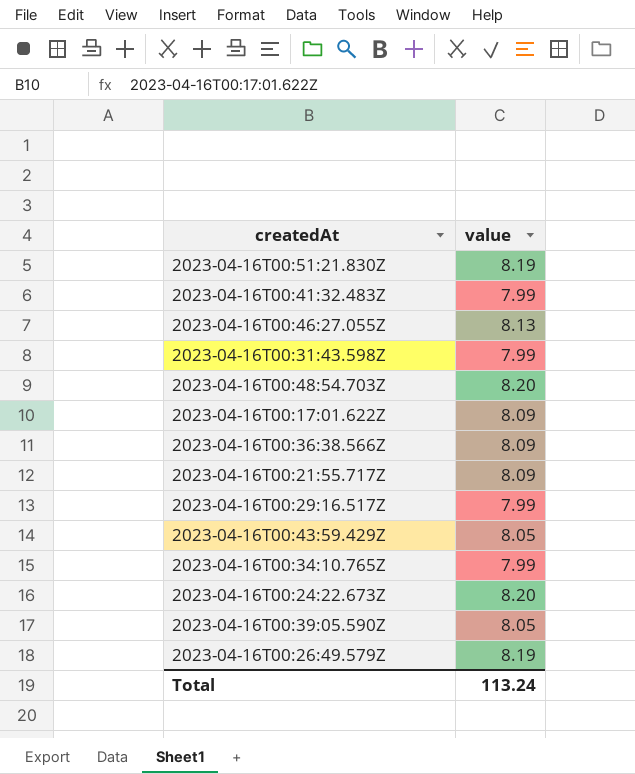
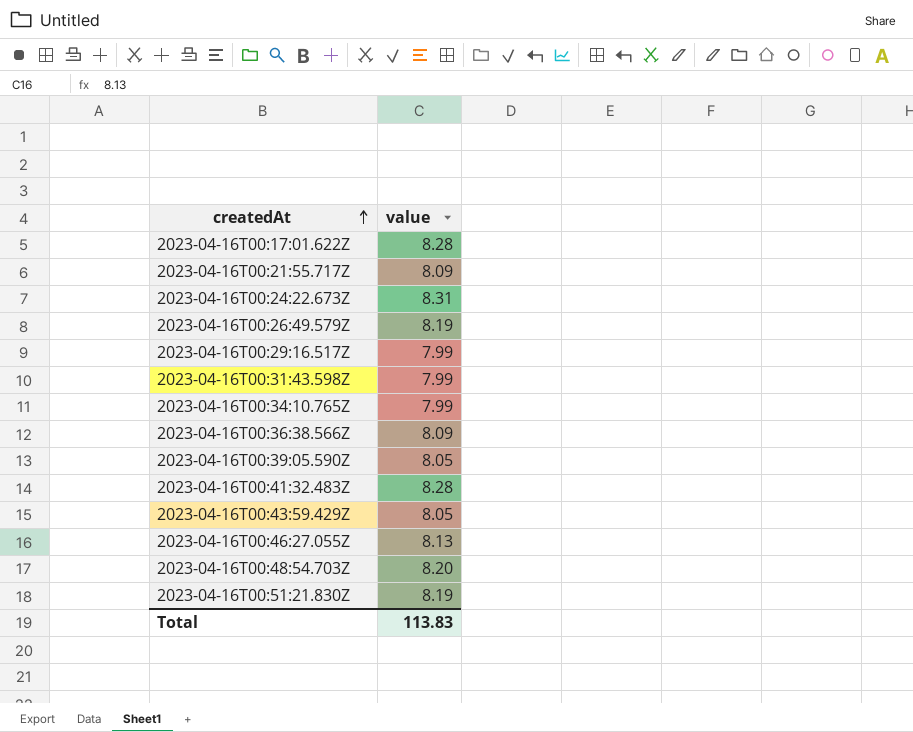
row order: none -> createdAt ascending
2023-04-16T00:17:01.622Z | value: 8.09 -> 8.28
2023-04-16T00:24:22.673Z | value: 8.20 -> 8.31
2023-04-16T00:41:32.483Z | value: 7.99 -> 8.28
Total | value: 113.24 -> 113.83

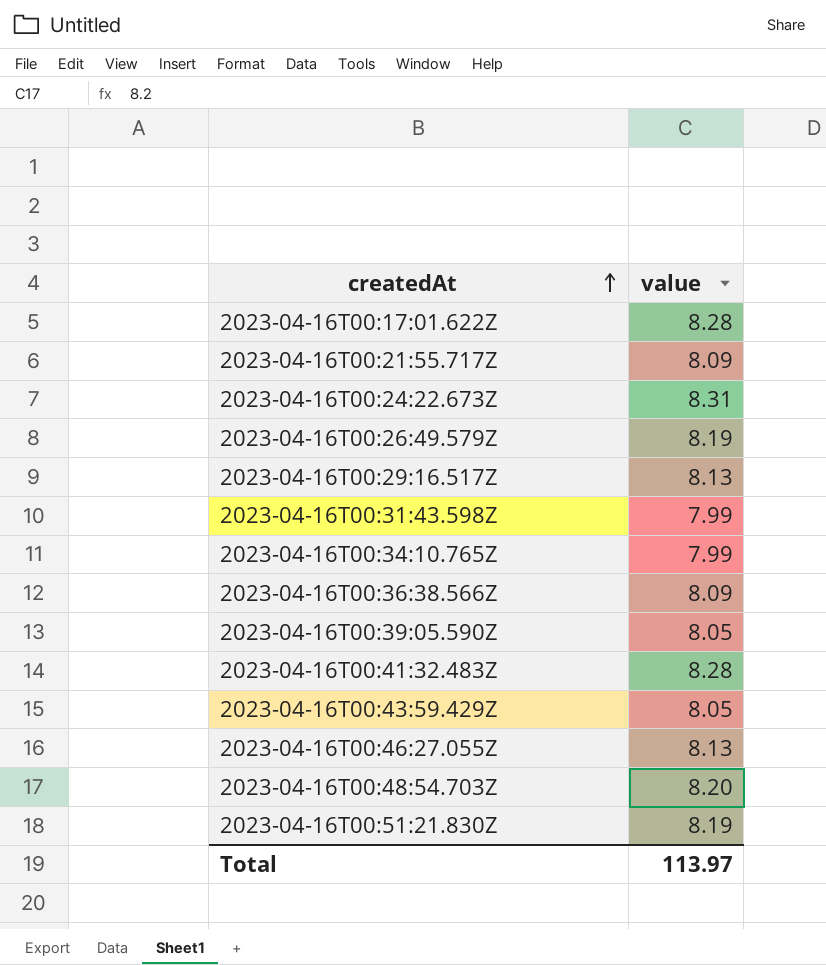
2023-04-16T00:29:16.517Z | value: 7.99 -> 8.13
Total | value: 113.83 -> 113.97

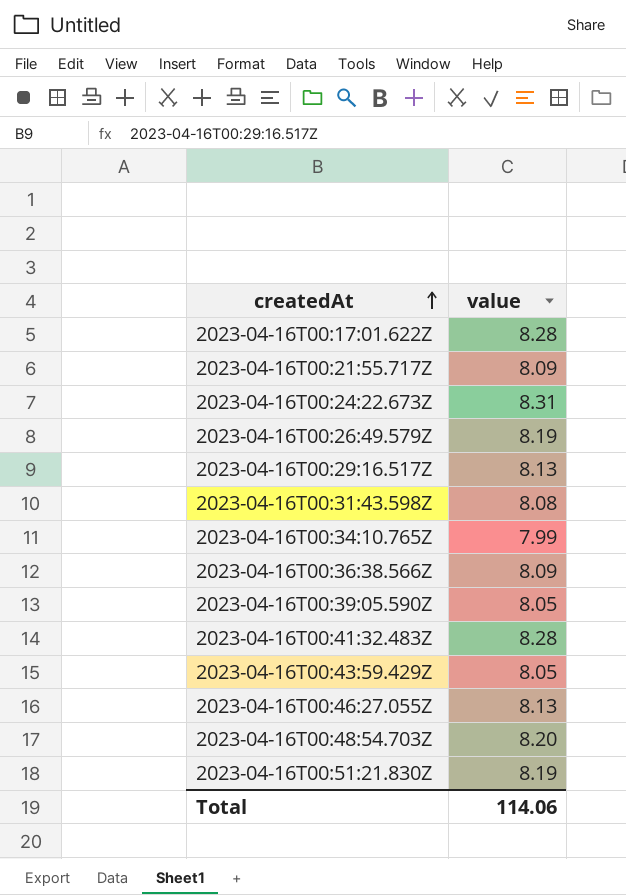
2023-04-16T00:31:43.598Z | value: 7.99 -> 8.08
Total | value: 113.97 -> 114.06

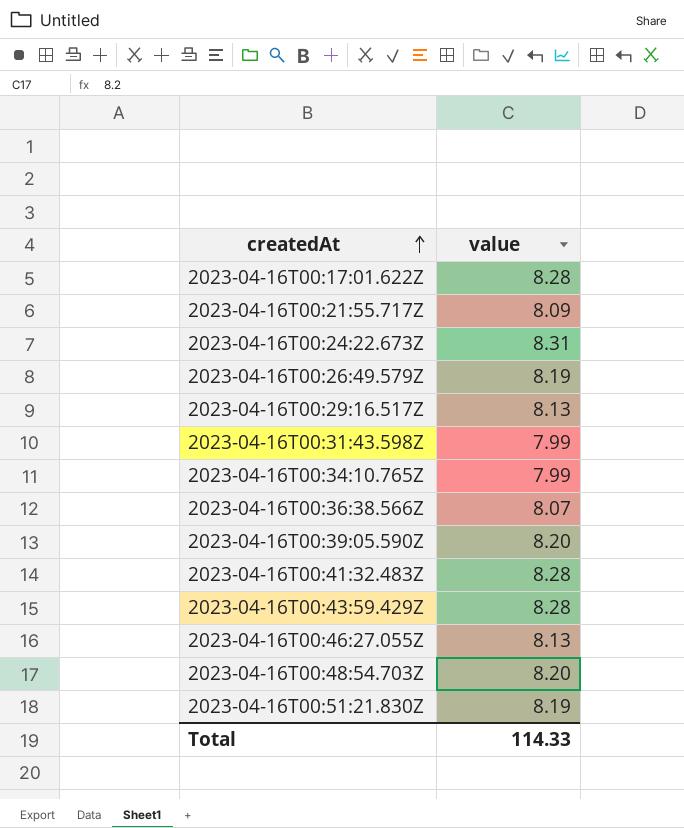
2023-04-16T00:31:43.598Z | value: 8.08 -> 7.99
2023-04-16T00:36:38.566Z | value: 8.09 -> 8.07
2023-04-16T00:39:05.590Z | value: 8.05 -> 8.20
2023-04-16T00:43:59.429Z | value: 8.05 -> 8.28
Total | value: 114.06 -> 114.33

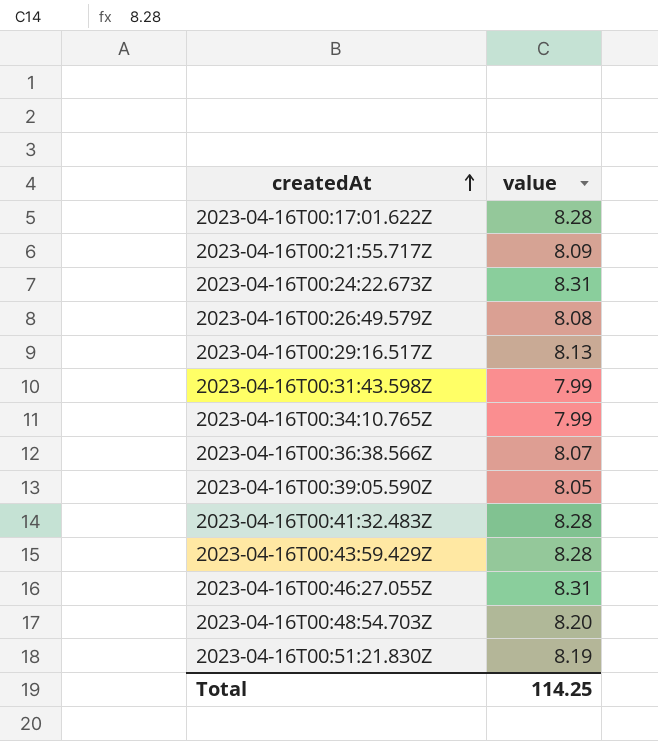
2023-04-16T00:26:49.579Z | value: 8.19 -> 8.08
2023-04-16T00:39:05.590Z | value: 8.20 -> 8.05
2023-04-16T00:46:27.055Z | value: 8.13 -> 8.31
Total | value: 114.33 -> 114.25

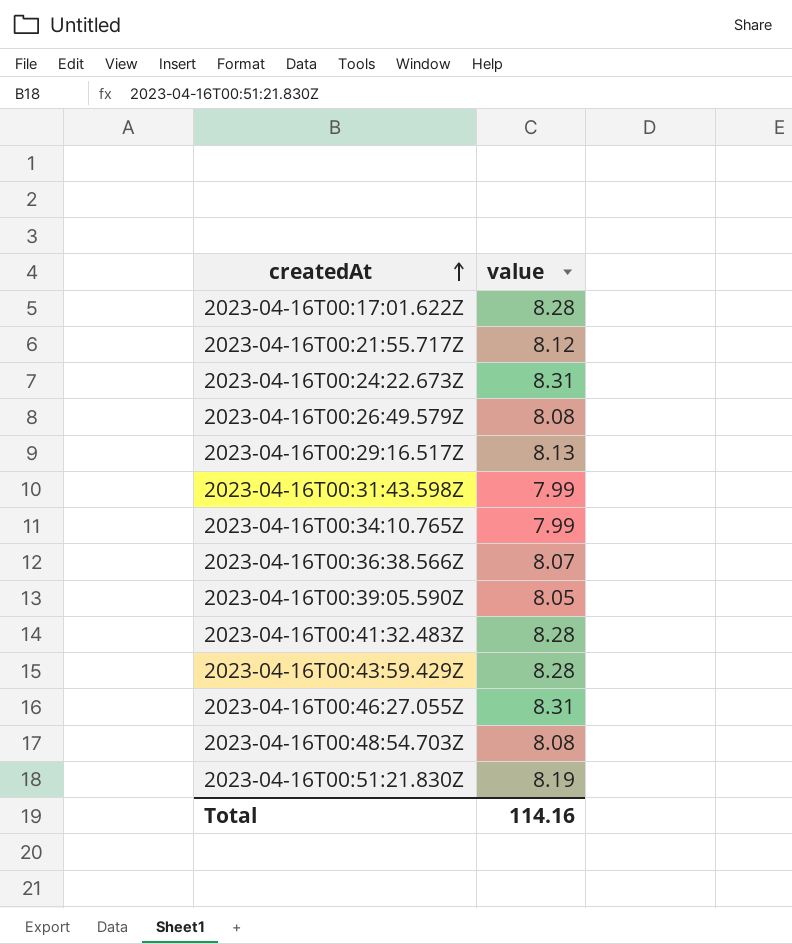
2023-04-16T00:21:55.717Z | value: 8.09 -> 8.12
2023-04-16T00:48:54.703Z | value: 8.20 -> 8.08
Total | value: 114.25 -> 114.16

